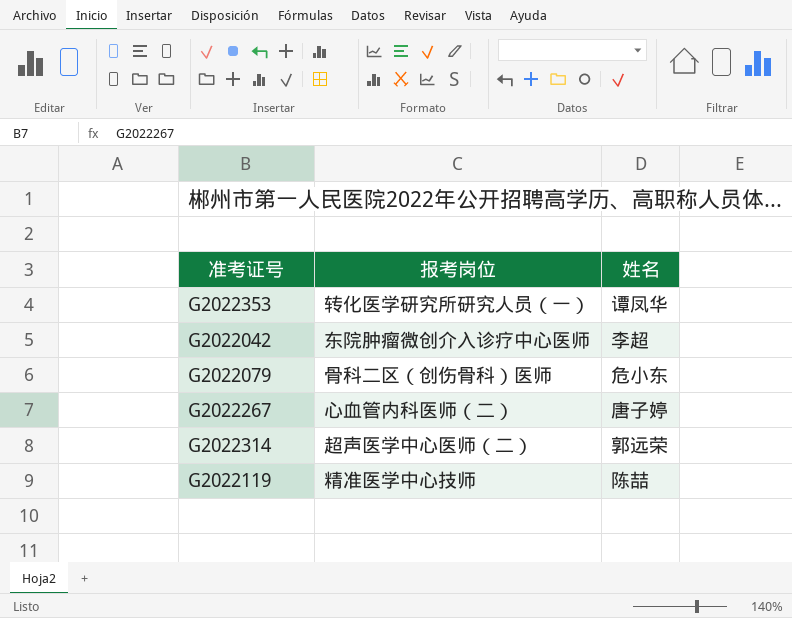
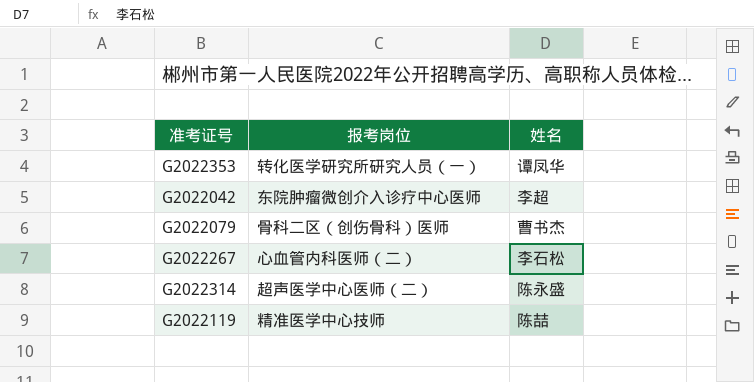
G2022079 | 姓名: 危小东 -> 曹书杰
G2022267 | 姓名: 唐子婷 -> 李石松
G2022314 | 姓名: 郭远荣 -> 陈永盛

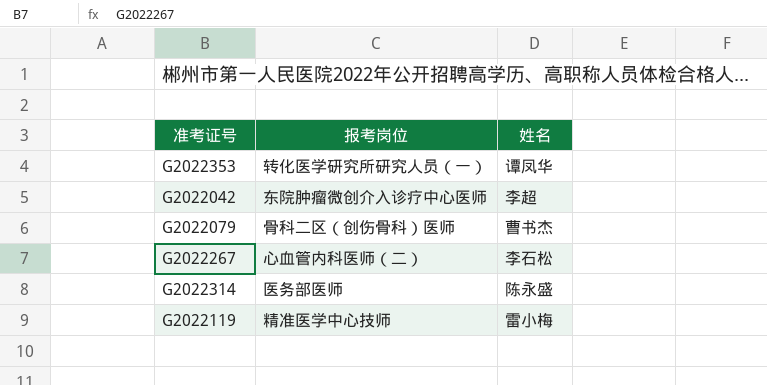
G2022314 | 报考岗位: 超声医学中心医师（二） -> 医务部医师
G2022119 | 姓名: 陈喆 -> 雷小梅

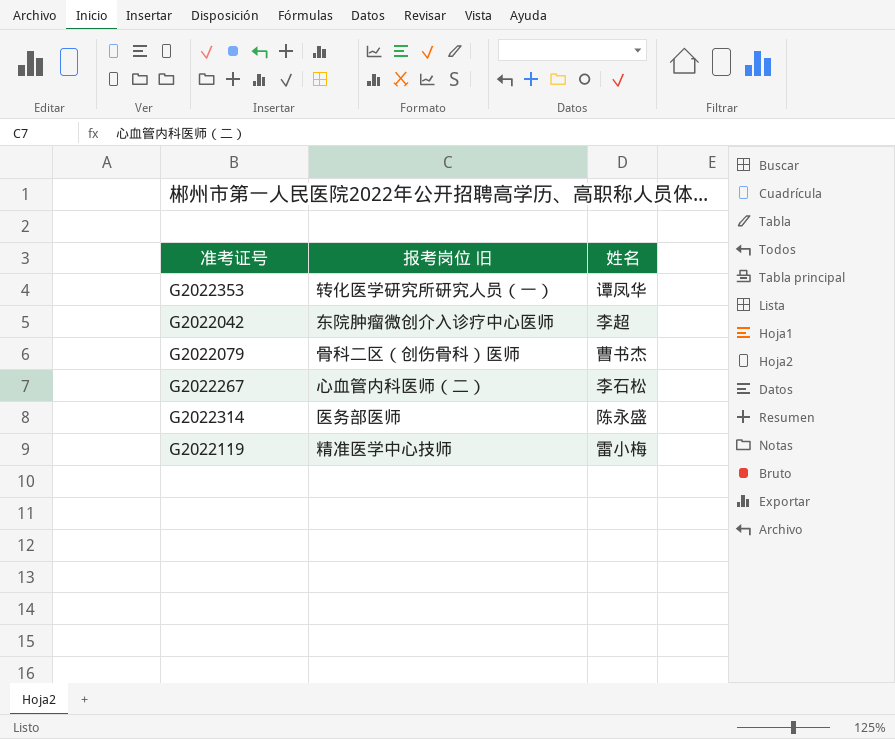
column name: 报考岗位 -> 报考岗位 旧

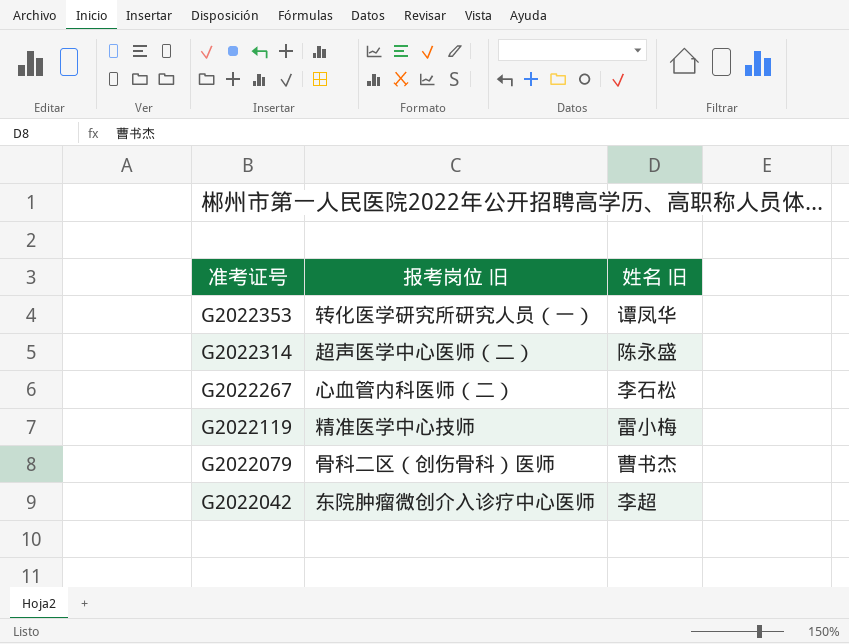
row order: none -> 准考证号 descending
column name: 姓名 -> 姓名 旧
G2022314 | 报考岗位 旧: 医务部医师 -> 超声医学中心医师（二）

